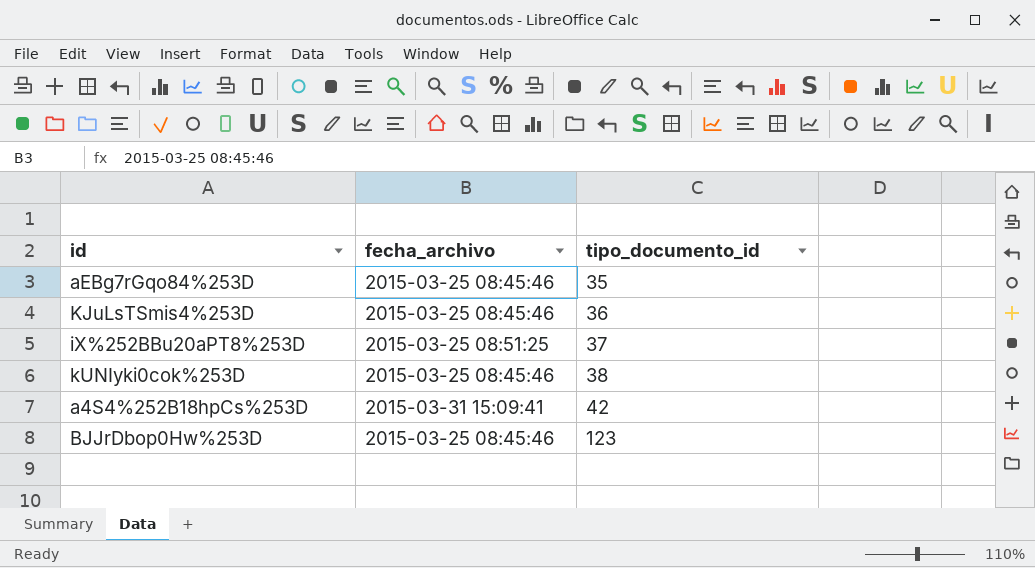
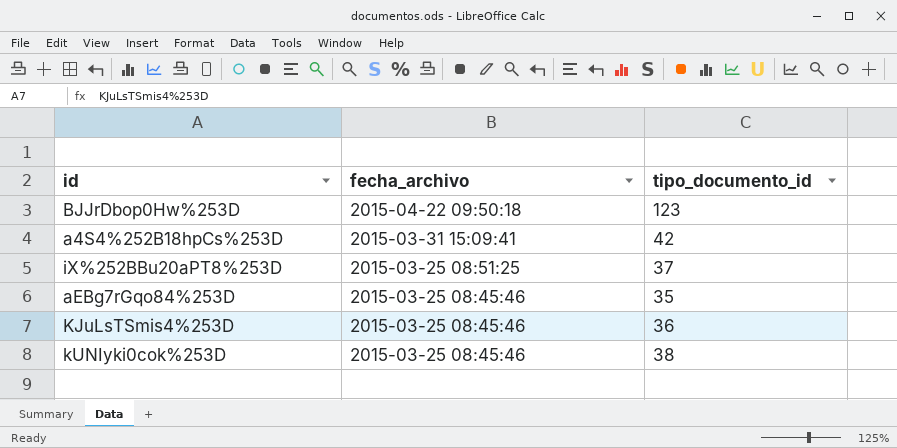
row order: tipo_documento_id ascending -> fecha_archivo descending
BJJrDbop0Hw%253D | fecha_archivo: 2015-03-25 08:45:46 -> 2015-04-22 09:50:18

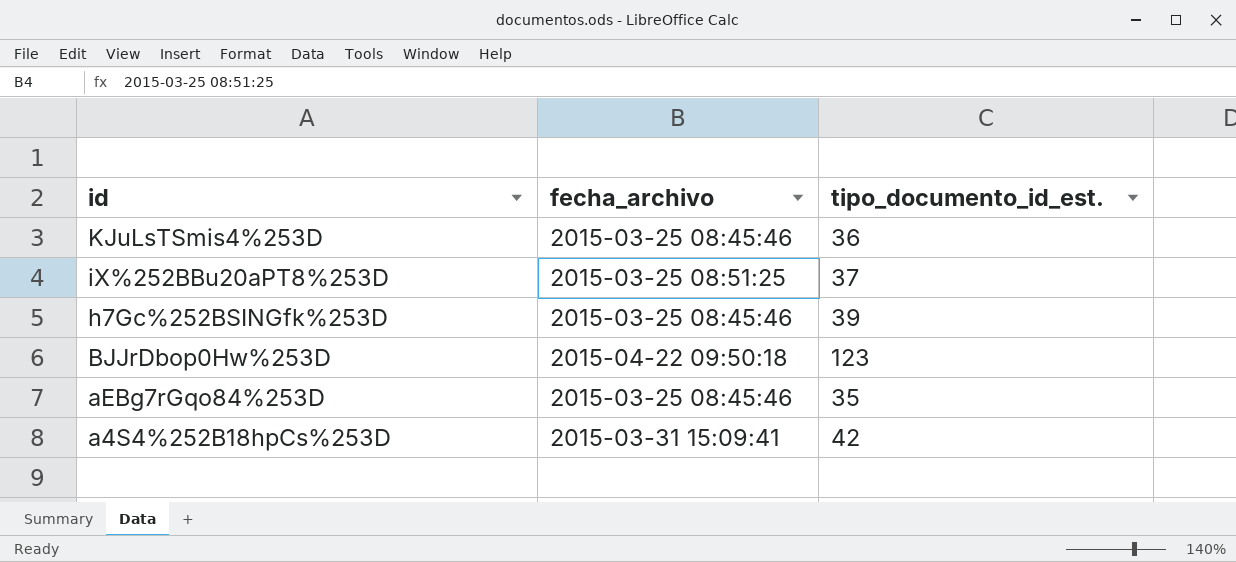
row order: fecha_archivo descending -> id descending
column name: tipo_documento_id -> tipo_documento_id_est.
row kUNIyki0cok%253D: 2015-03-25 08:45:46 | 38 -> none
row h7Gc%252BSINGfk%253D: none -> 2015-03-25 08:45:46 | 39

